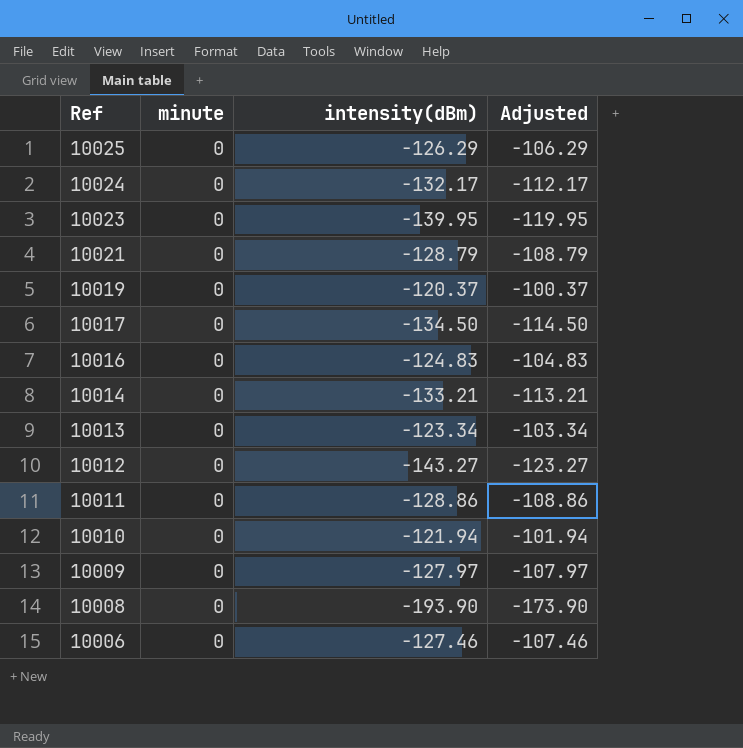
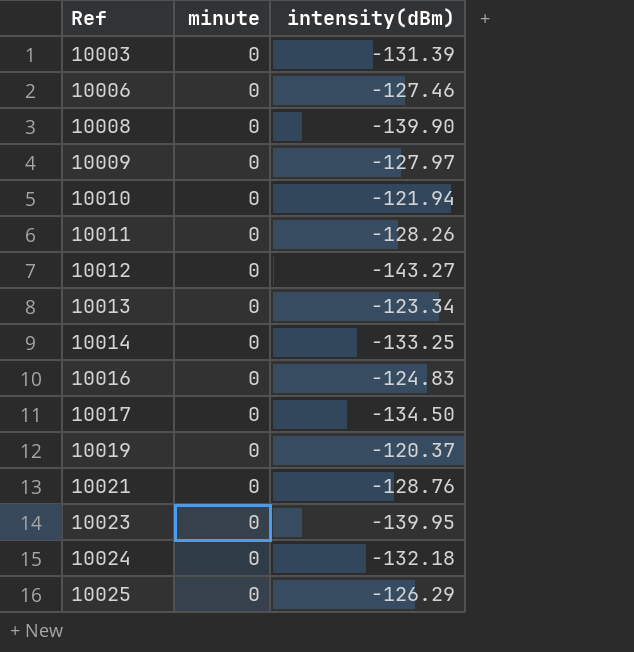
row order: Ref descending -> Ref ascending
column Adjusted | formula: [intensity(dBm)] + 20 -> none
row 10003: none -> 0 | -131.39
10008 | intensity(dBm): -193.90 -> -139.90
10011 | intensity(dBm): -128.86 -> -128.26
10014 | intensity(dBm): -133.21 -> -133.25
10021 | intensity(dBm): -128.79 -> -128.76
10024 | intensity(dBm): -132.17 -> -132.18

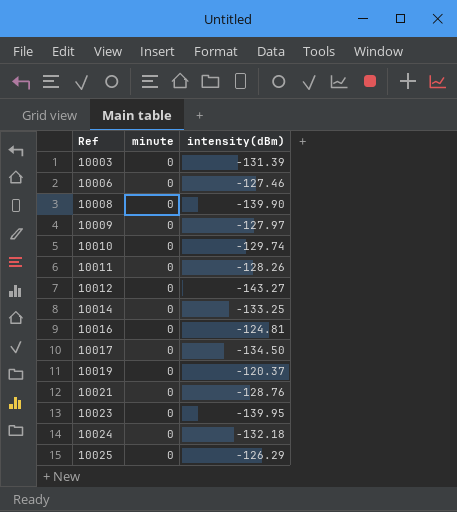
row 10013: 0 | -123.34 -> none
10010 | intensity(dBm): -121.94 -> -129.74
10016 | intensity(dBm): -124.83 -> -124.81

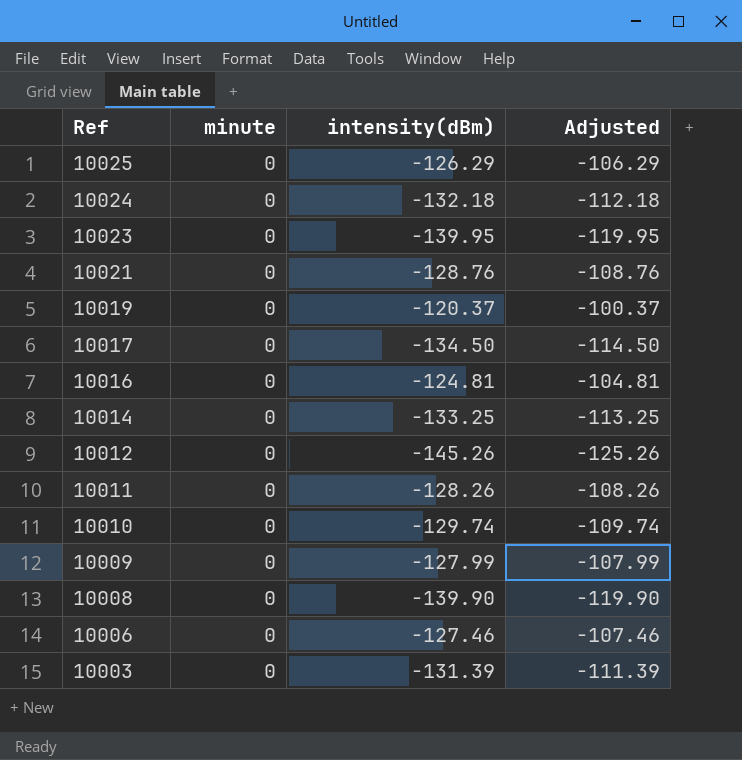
row order: Ref ascending -> Ref descending
column Adjusted | formula: none -> [intensity(dBm)] + 20
10012 | intensity(dBm): -143.27 -> -145.26
10009 | intensity(dBm): -127.97 -> -127.99

